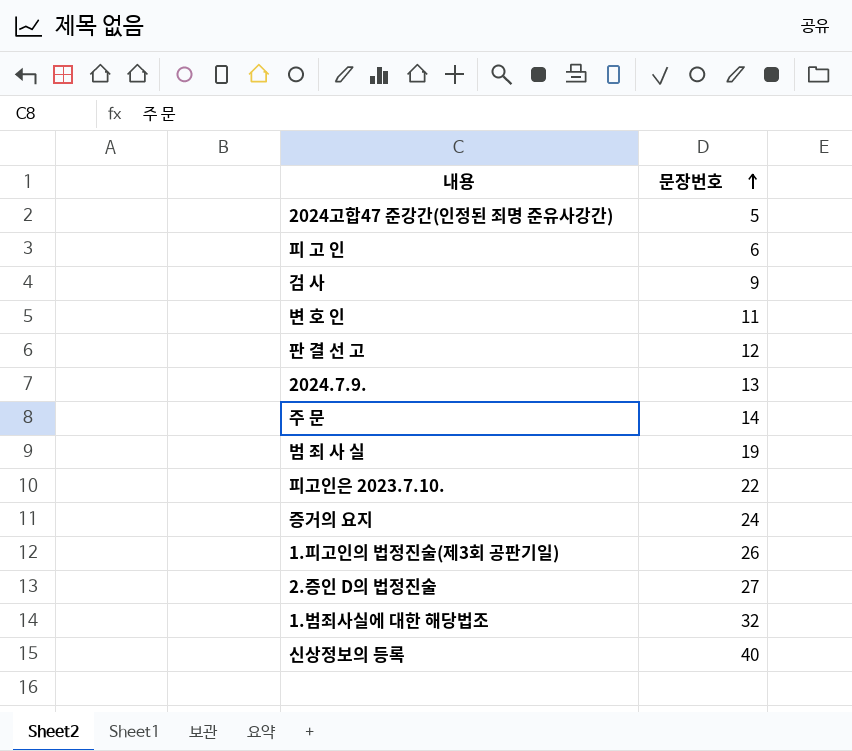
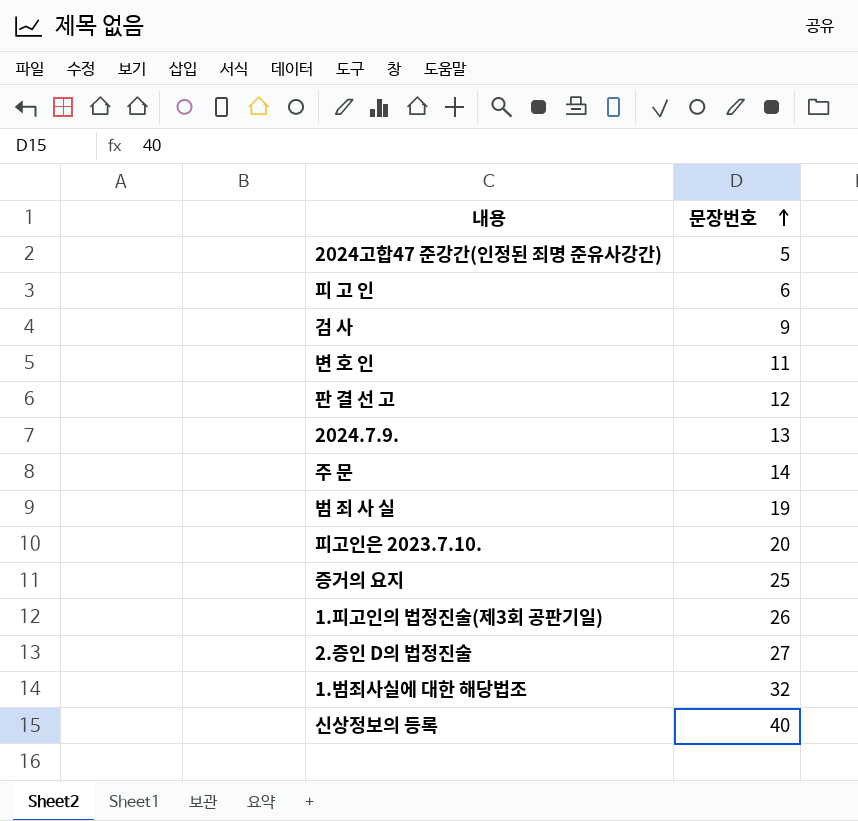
피고인은 2023.7.10. | 문장번호: 22 -> 20
증거의 요지 | 문장번호: 24 -> 25

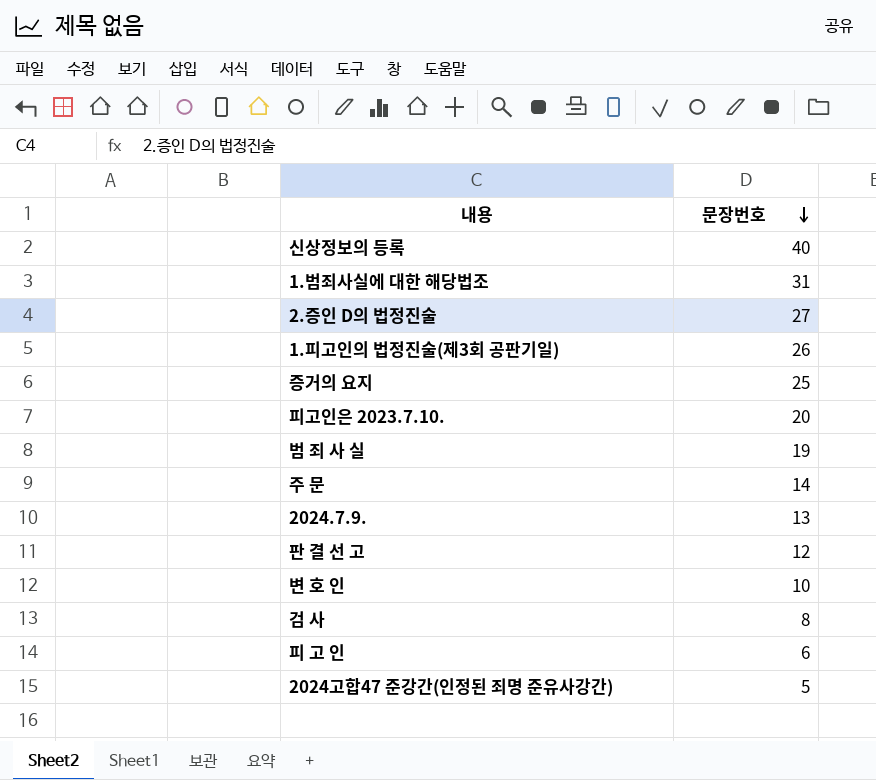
row order: 문장번호 ascending -> 문장번호 descending
1.범죄사실에 대한 해당법조 | 문장번호: 32 -> 31
변 호 인 | 문장번호: 11 -> 10
검 사 | 문장번호: 9 -> 8

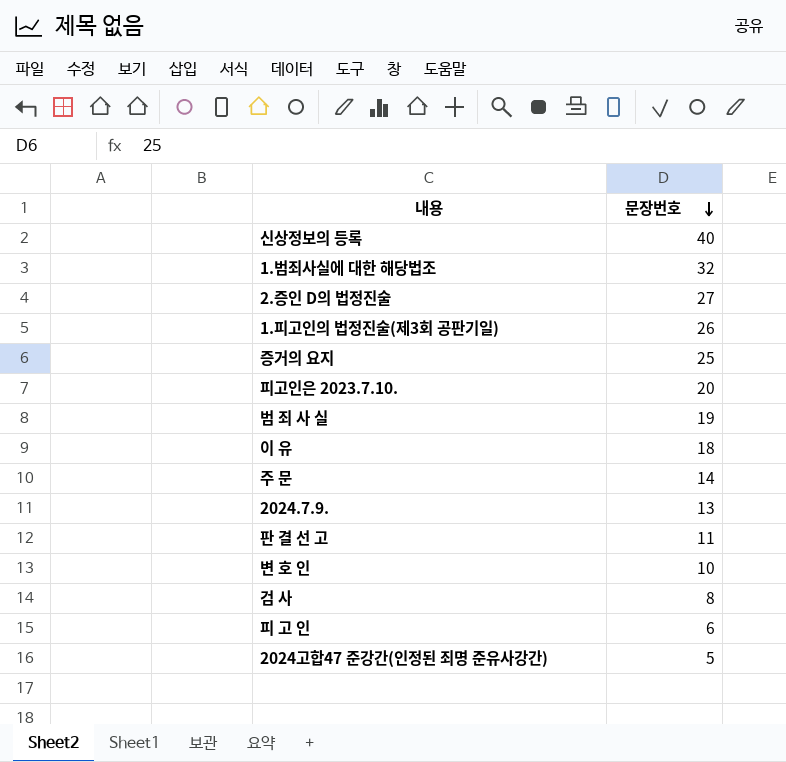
1.범죄사실에 대한 해당법조 | 문장번호: 31 -> 32
row 이 유: none -> 18
판 결 선 고 | 문장번호: 12 -> 11

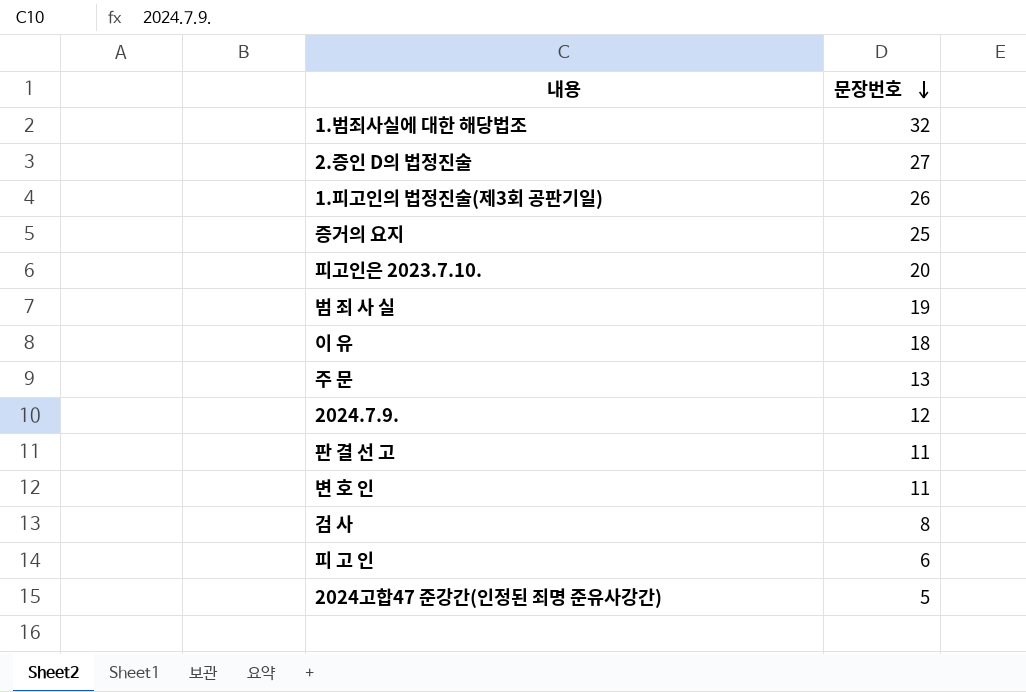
row 신상정보의 등록: 40 -> none
주 문 | 문장번호: 14 -> 13
2024.7.9. | 문장번호: 13 -> 12
변 호 인 | 문장번호: 10 -> 11

